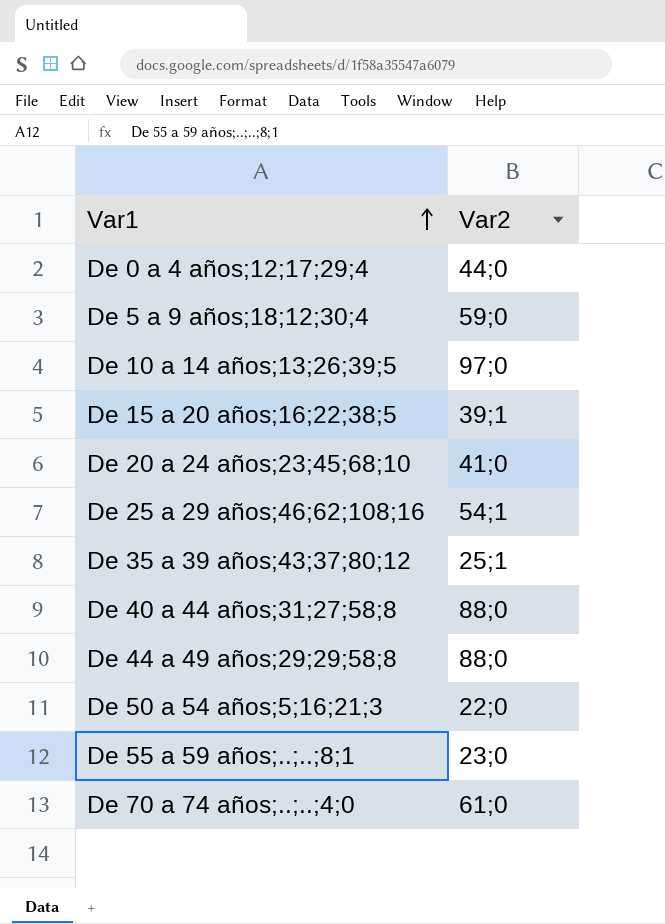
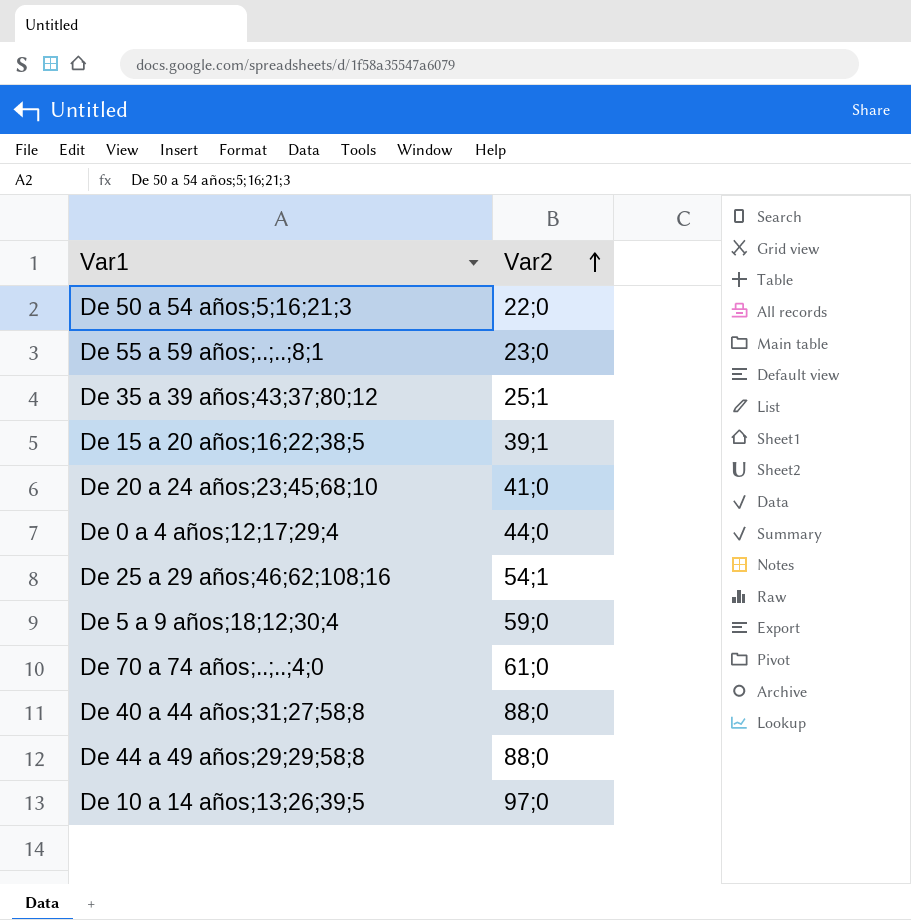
row order: Var1 ascending -> Var2 ascending

